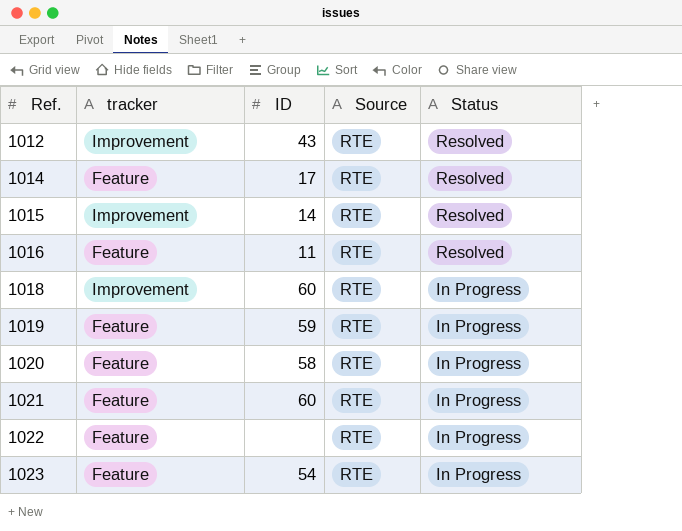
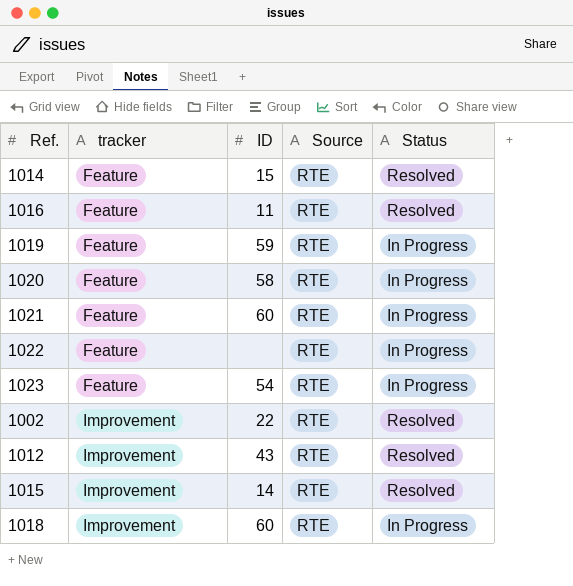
row order: Ref. ascending -> tracker ascending
1014 | ID: 17 -> 15
row 1002: none -> Improvement | 22 | RTE | Resolved

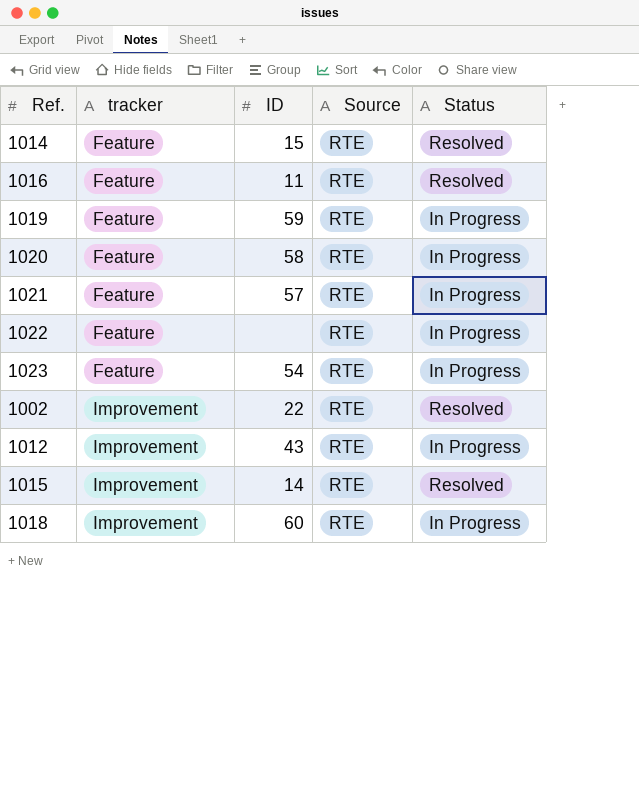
1021 | ID: 60 -> 57
1012 | Status: Resolved -> In Progress

